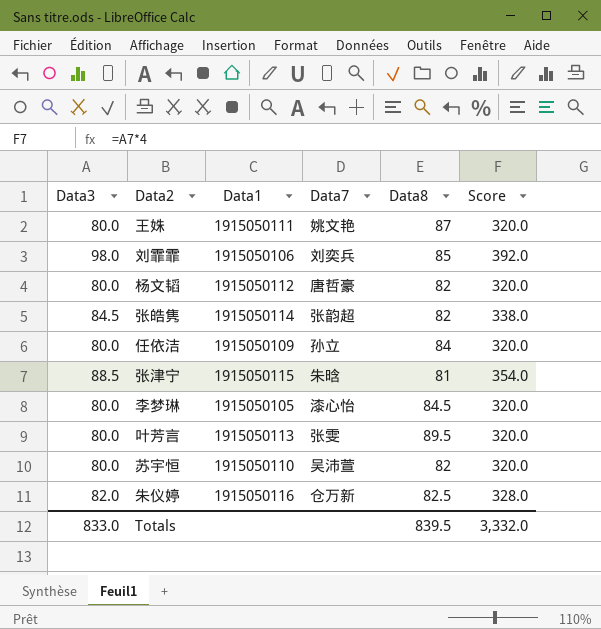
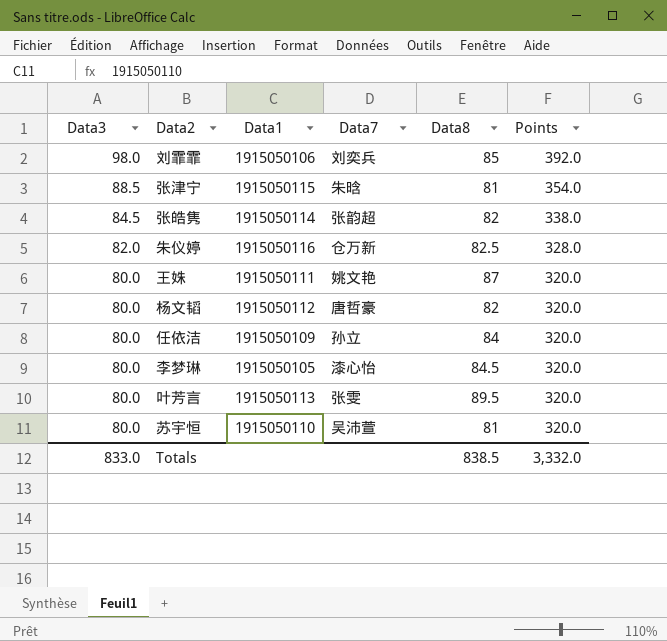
row order: none -> Data3 descending
column name: Score -> Points
苏宇恒 | Data8: 82 -> 81
Totals | Data8: 839.5 -> 838.5

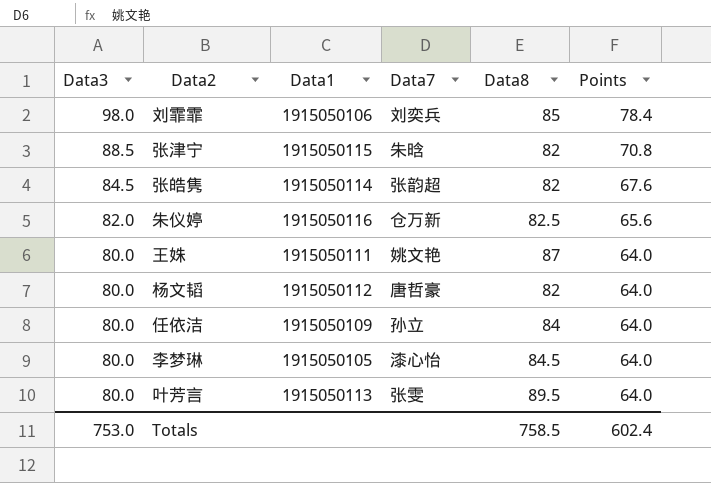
column Points | formula: [Data3] * 4 -> [Data3] * 0.8
row 苏宇恒: 80.0 | 1915050110 | 吴沛萱 | 81 | 320.0 -> none
张津宁 | Data8: 81 -> 82
Totals | Data3: 833.0 -> 753.0
Totals | Data8: 838.5 -> 758.5
Totals | Points: 3,332.0 -> 602.4

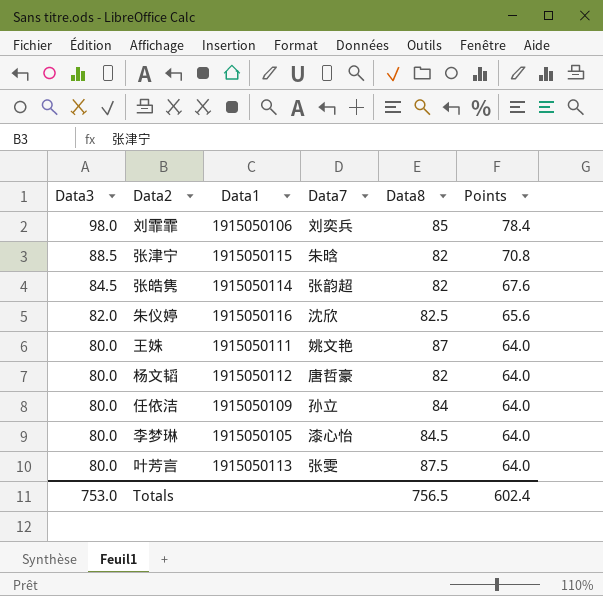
朱仪婷 | Data7: 仓万新 -> 沈欣
叶芳言 | Data8: 89.5 -> 87.5
Totals | Data8: 758.5 -> 756.5

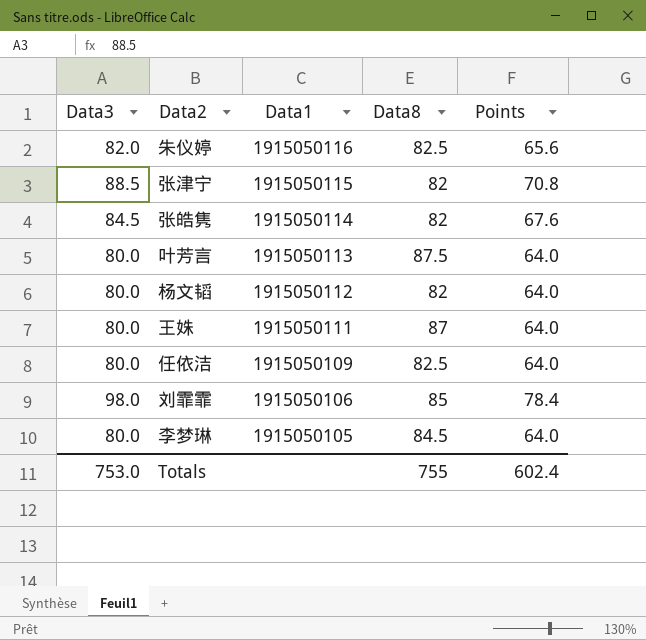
row order: Data3 descending -> Data1 descending
column Data7 | position: 4 -> none
任依洁 | Data8: 84 -> 82.5
Totals | Data8: 756.5 -> 755

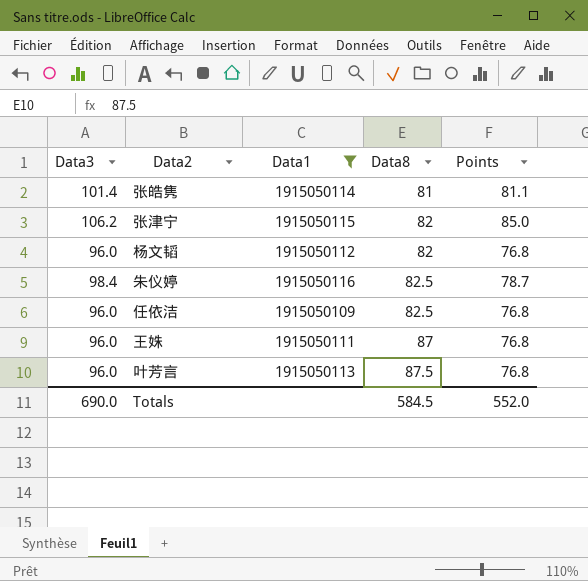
filter: none -> Data1 >= 1915050109
row order: Data1 descending -> Data8 ascending
张皓隽 | Data3: 84.5 -> 101.4
张皓隽 | Data8: 82 -> 81
张皓隽 | Points: 67.6 -> 81.1
张津宁 | Data3: 88.5 -> 106.2
张津宁 | Points: 70.8 -> 85.0
杨文韬 | Data3: 80.0 -> 96.0
杨文韬 | Points: 64.0 -> 76.8
朱仪婷 | Data3: 82.0 -> 98.4
朱仪婷 | Points: 65.6 -> 78.7
任依洁 | Data3: 80.0 -> 96.0
任依洁 | Points: 64.0 -> 76.8
王姝 | Data3: 80.0 -> 96.0
王姝 | Points: 64.0 -> 76.8
叶芳言 | Data3: 80.0 -> 96.0
叶芳言 | Points: 64.0 -> 76.8
Totals | Data3: 753.0 -> 690.0
Totals | Data8: 755 -> 584.5
Totals | Points: 602.4 -> 552.0

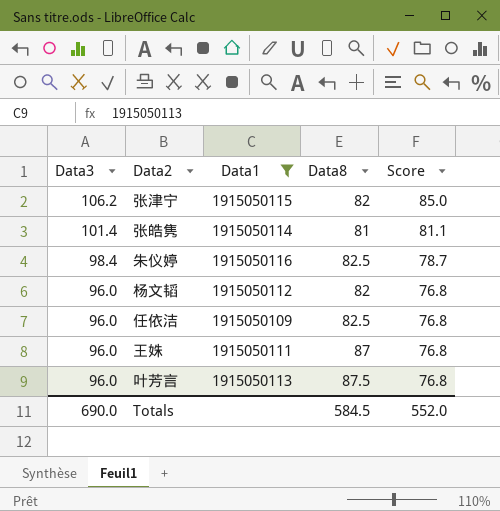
row order: Data8 ascending -> Data3 descending
column name: Points -> Score

